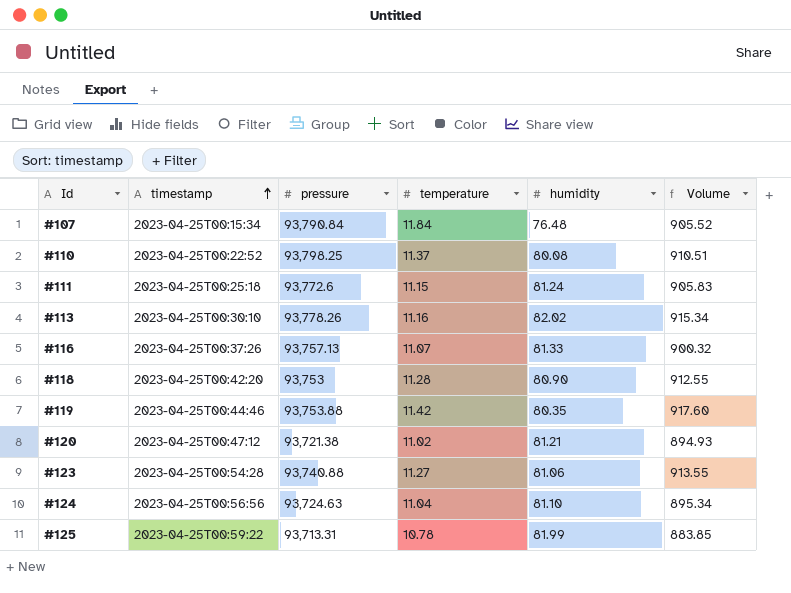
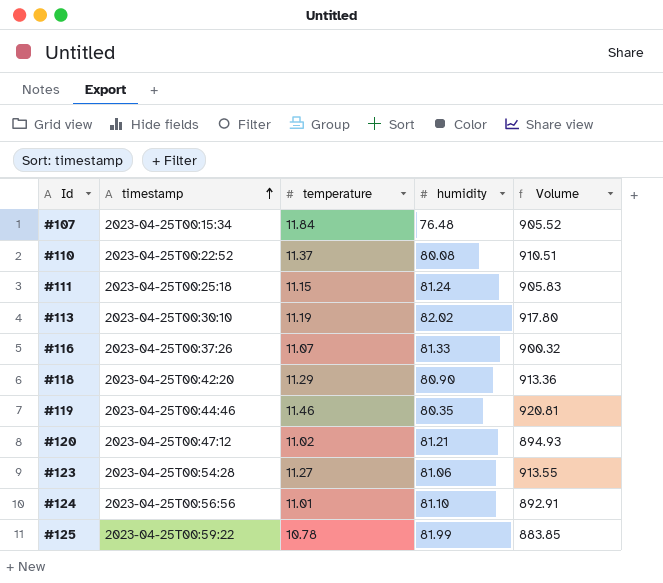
column pressure | position: 3 -> none
#113 | temperature: 11.16 -> 11.19
#113 | Volume: 915.34 -> 917.80
#118 | temperature: 11.28 -> 11.29
#118 | Volume: 912.55 -> 913.36
#119 | temperature: 11.42 -> 11.46
#119 | Volume: 917.60 -> 920.81
#124 | temperature: 11.04 -> 11.01
#124 | Volume: 895.34 -> 892.91

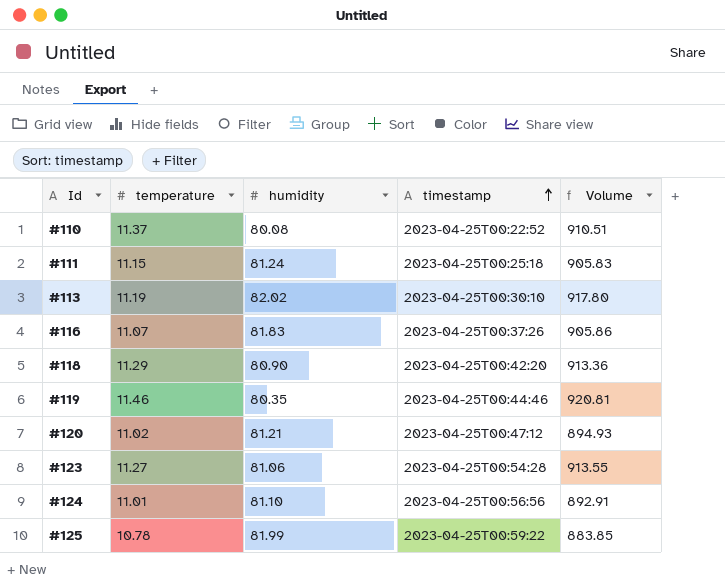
column timestamp | position: 2 -> 4
row #107: 2023-04-25T00:15:34 | 11.84 | 76.48 | 905.52 -> none
#116 | humidity: 81.33 -> 81.83
#116 | Volume: 900.32 -> 905.86

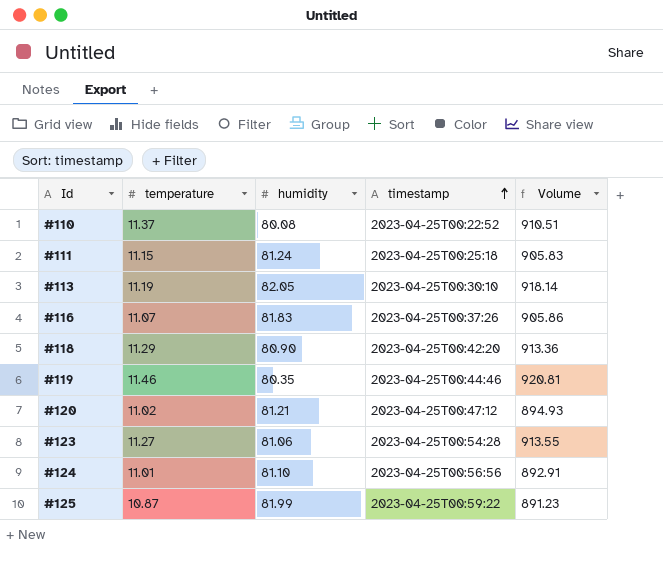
#113 | humidity: 82.02 -> 82.05
#113 | Volume: 917.80 -> 918.14
#125 | temperature: 10.78 -> 10.87
#125 | Volume: 883.85 -> 891.23

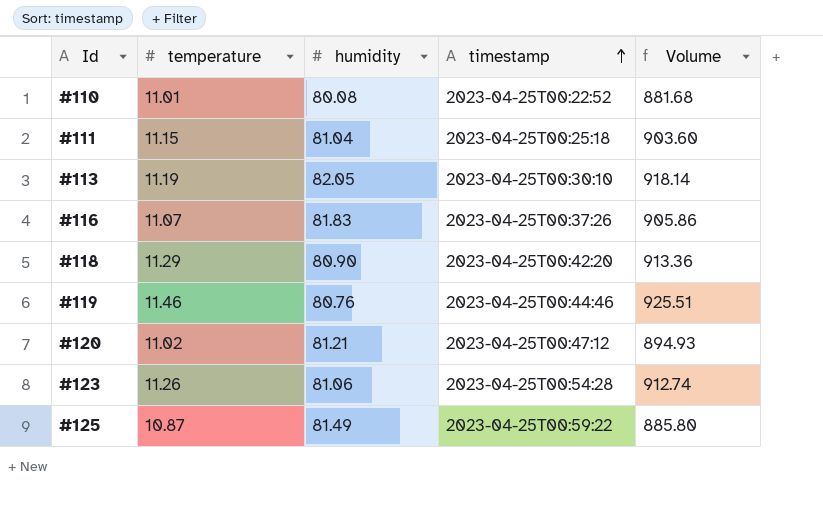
row #124: 11.01 | 81.10 | 2023-04-25T00:56:56 | 892.91 -> none
#110 | temperature: 11.37 -> 11.01
#110 | Volume: 910.51 -> 881.68
#111 | humidity: 81.24 -> 81.04
#111 | Volume: 905.83 -> 903.60
#119 | humidity: 80.35 -> 80.76
#119 | Volume: 920.81 -> 925.51
#123 | temperature: 11.27 -> 11.26
#123 | Volume: 913.55 -> 912.74
#125 | humidity: 81.99 -> 81.49
#125 | Volume: 891.23 -> 885.80

